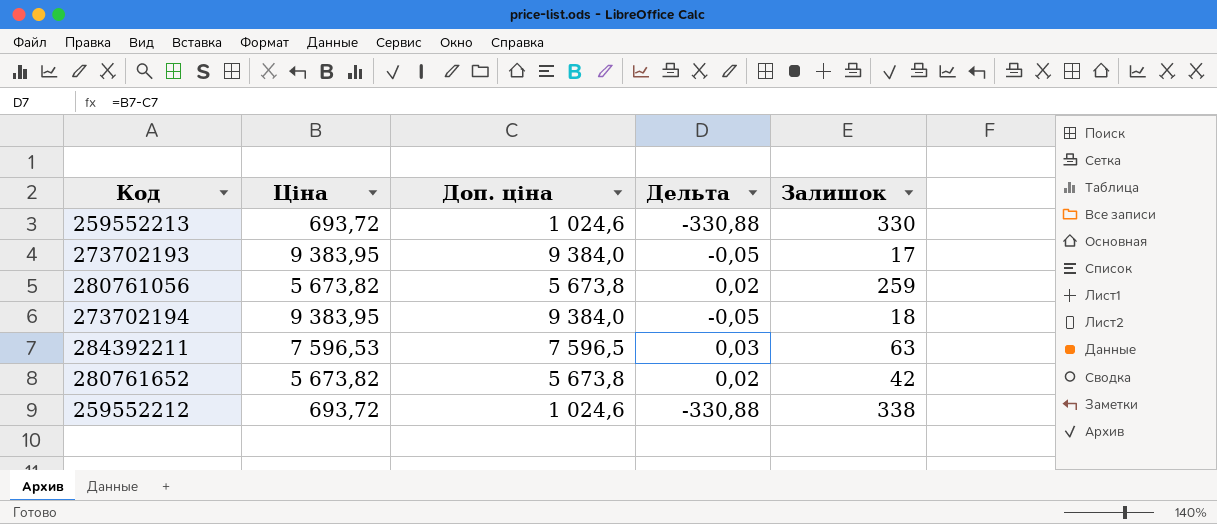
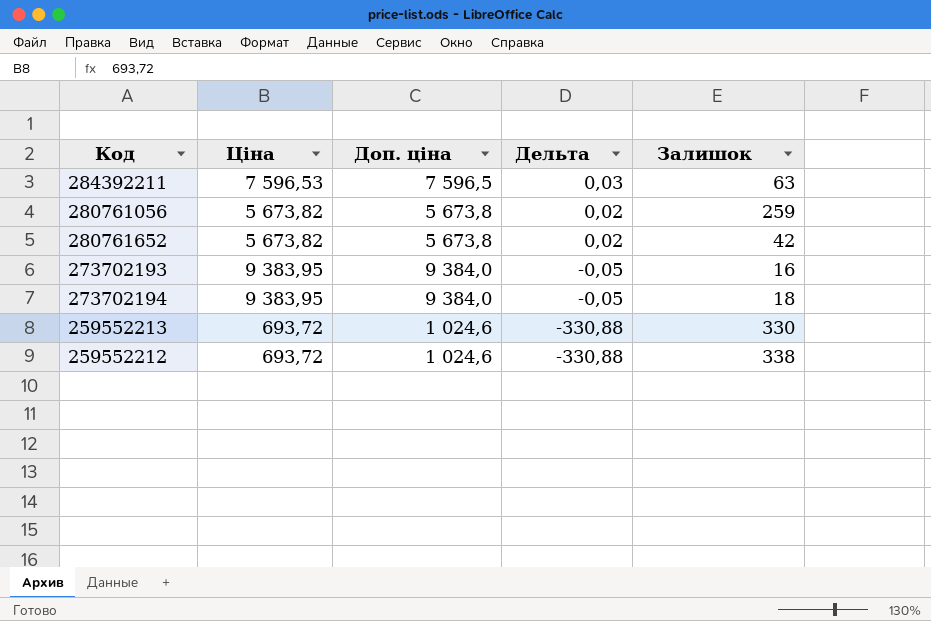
row order: none -> Дельта descending
273702193 | Залишок: 17 -> 16

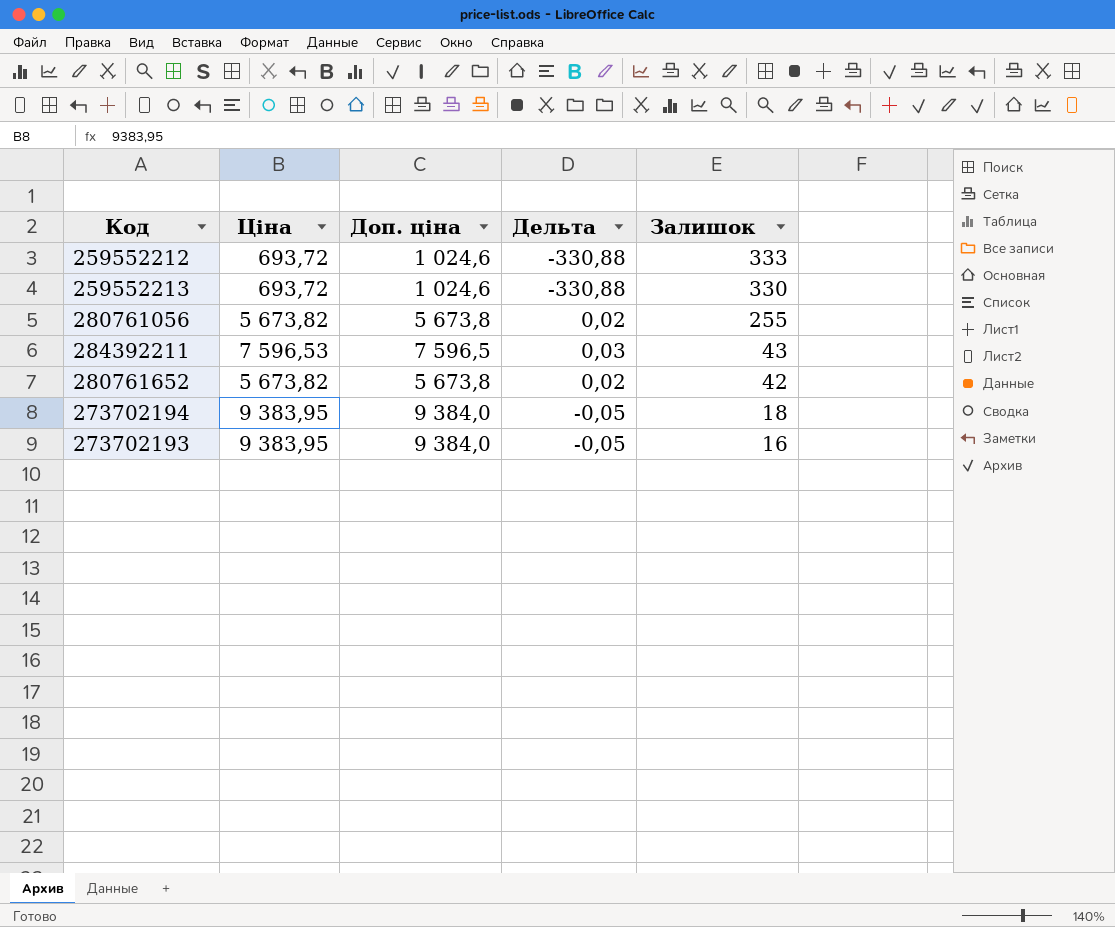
row order: Дельта descending -> Залишок descending
259552212 | Залишок: 338 -> 333
280761056 | Залишок: 259 -> 255
284392211 | Залишок: 63 -> 43

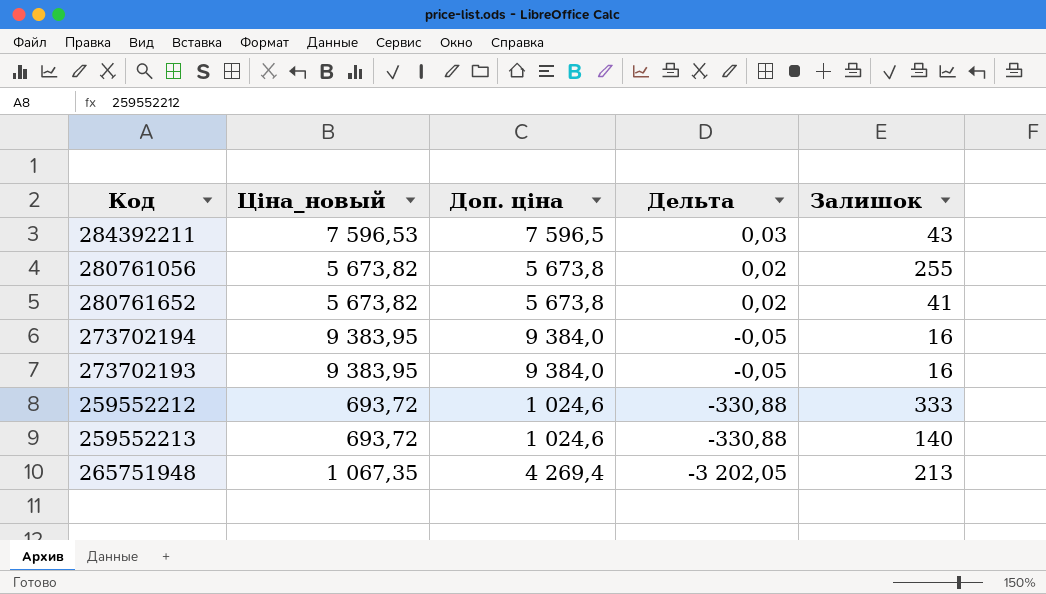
row order: Залишок descending -> Дельта descending
column name: Ціна -> Ціна_новый
280761652 | Залишок: 42 -> 41
273702194 | Залишок: 18 -> 16
259552213 | Залишок: 330 -> 140
row 265751948: none -> 1 067,35 | 4 269,4 | -3 202,05 | 213

